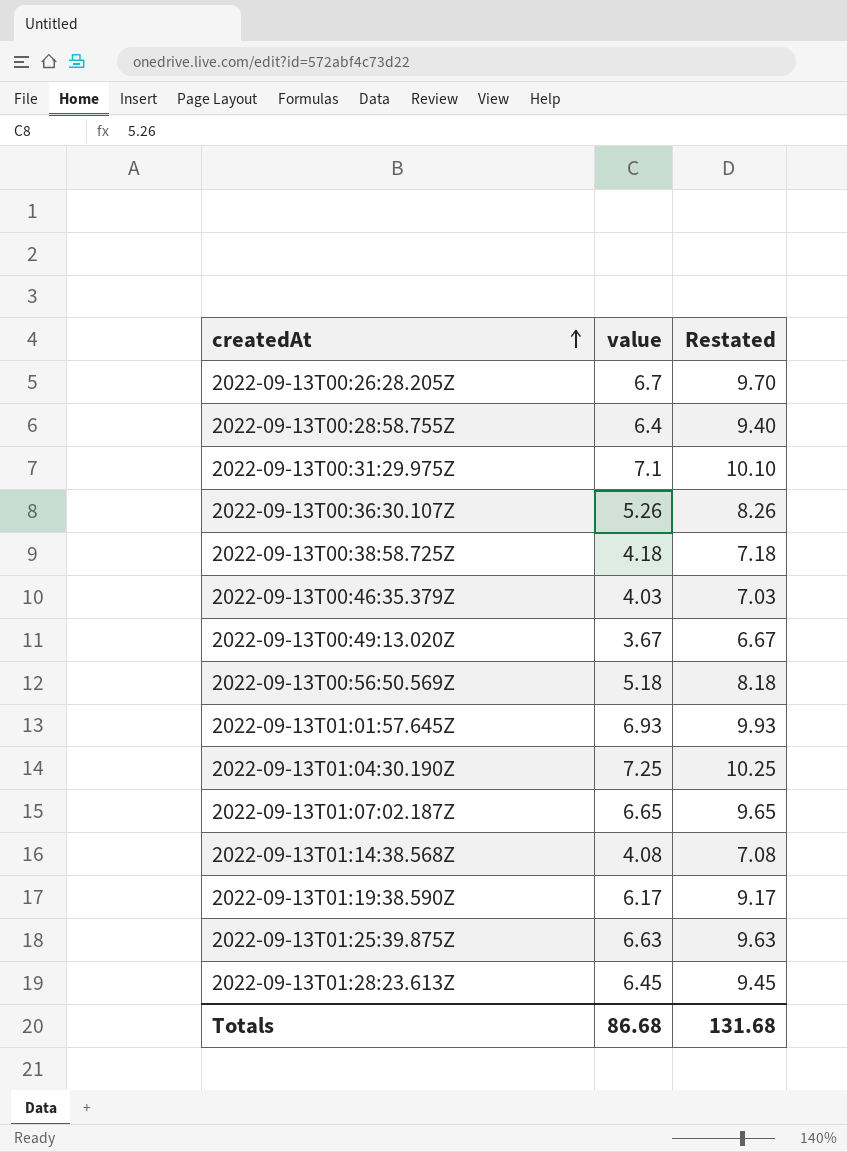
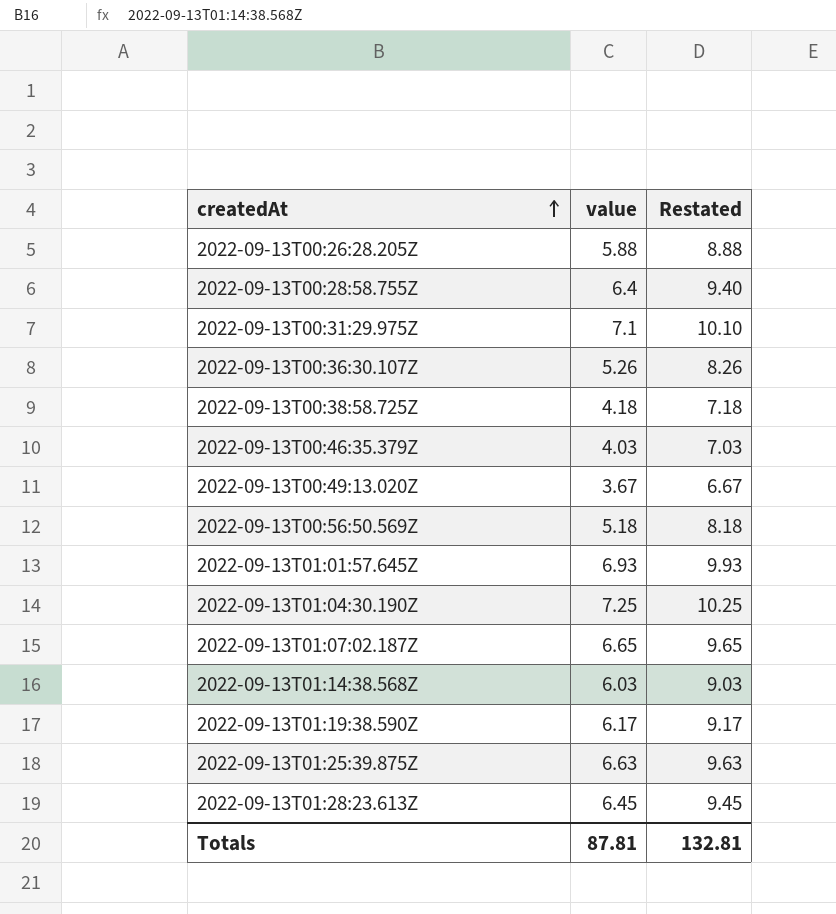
2022-09-13T00:26:28.205Z | value: 6.7 -> 5.88
2022-09-13T00:26:28.205Z | Restated: 9.70 -> 8.88
2022-09-13T01:14:38.568Z | value: 4.08 -> 6.03
2022-09-13T01:14:38.568Z | Restated: 7.08 -> 9.03
Totals | value: 86.68 -> 87.81
Totals | Restated: 131.68 -> 132.81

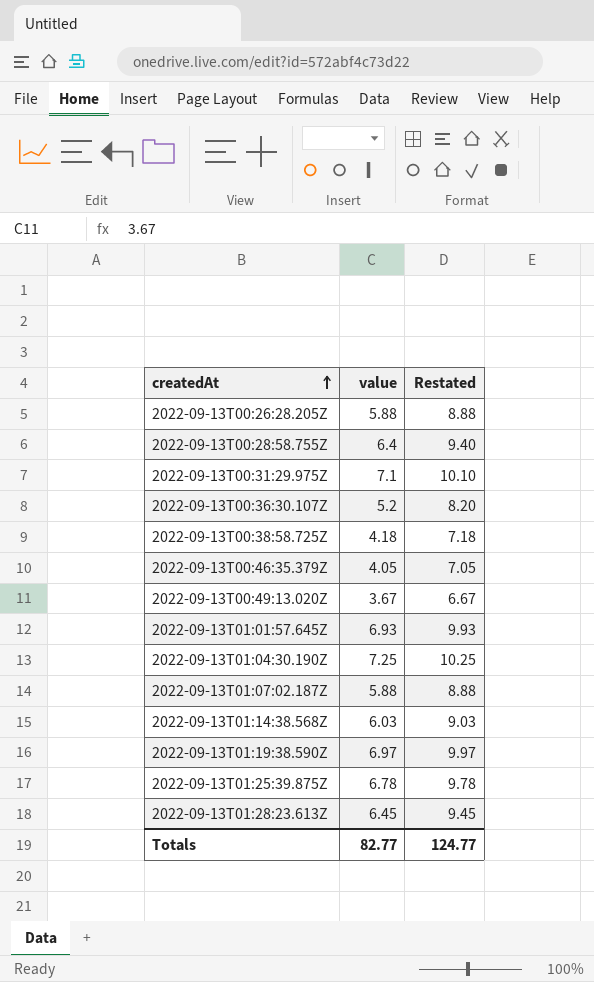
row 2022-09-13T00:56:50.569Z: 5.18 | 8.18 -> none
2022-09-13T00:36:30.107Z | value: 5.26 -> 5.2
2022-09-13T00:36:30.107Z | Restated: 8.26 -> 8.20
2022-09-13T00:46:35.379Z | value: 4.03 -> 4.05
2022-09-13T00:46:35.379Z | Restated: 7.03 -> 7.05
2022-09-13T01:07:02.187Z | value: 6.65 -> 5.88
2022-09-13T01:07:02.187Z | Restated: 9.65 -> 8.88
2022-09-13T01:19:38.590Z | value: 6.17 -> 6.97
2022-09-13T01:19:38.590Z | Restated: 9.17 -> 9.97
2022-09-13T01:25:39.875Z | value: 6.63 -> 6.78
2022-09-13T01:25:39.875Z | Restated: 9.63 -> 9.78
Totals | value: 87.81 -> 82.77
Totals | Restated: 132.81 -> 124.77

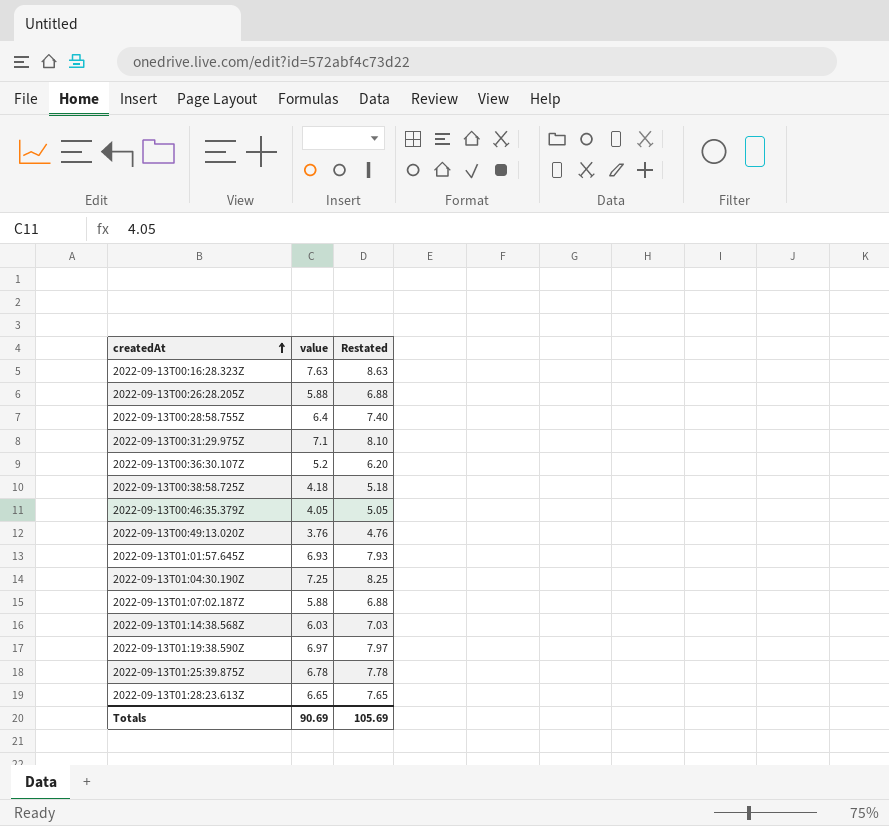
column Restated | formula: [value] + 3 -> [value] + 1
row 2022-09-13T00:16:28.323Z: none -> 7.63 | 8.63
2022-09-13T00:49:13.020Z | value: 3.67 -> 3.76
2022-09-13T01:28:23.613Z | value: 6.45 -> 6.65
Totals | value: 82.77 -> 90.69
Totals | Restated: 124.77 -> 105.69

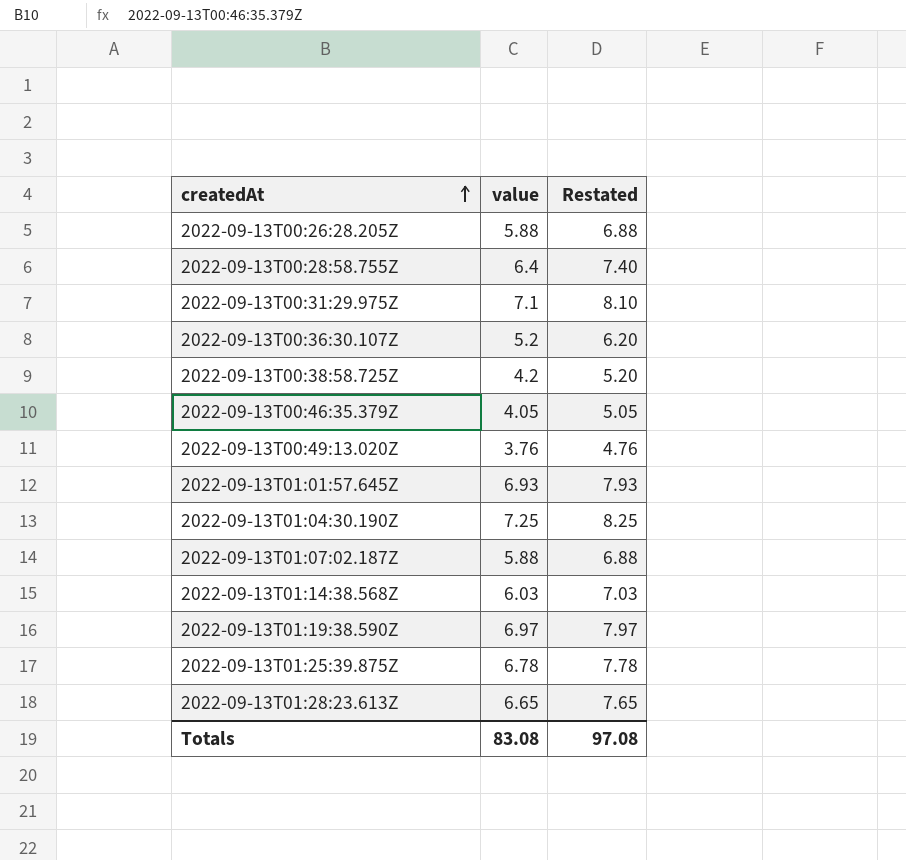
row 2022-09-13T00:16:28.323Z: 7.63 | 8.63 -> none
2022-09-13T00:38:58.725Z | value: 4.18 -> 4.2
2022-09-13T00:38:58.725Z | Restated: 5.18 -> 5.20
Totals | value: 90.69 -> 83.08
Totals | Restated: 105.69 -> 97.08

